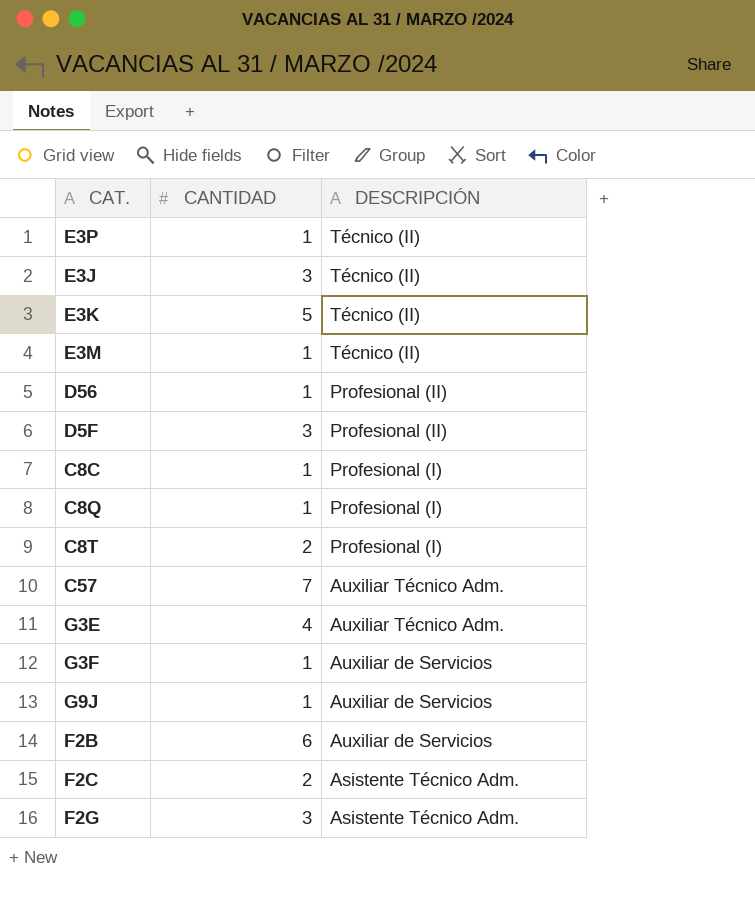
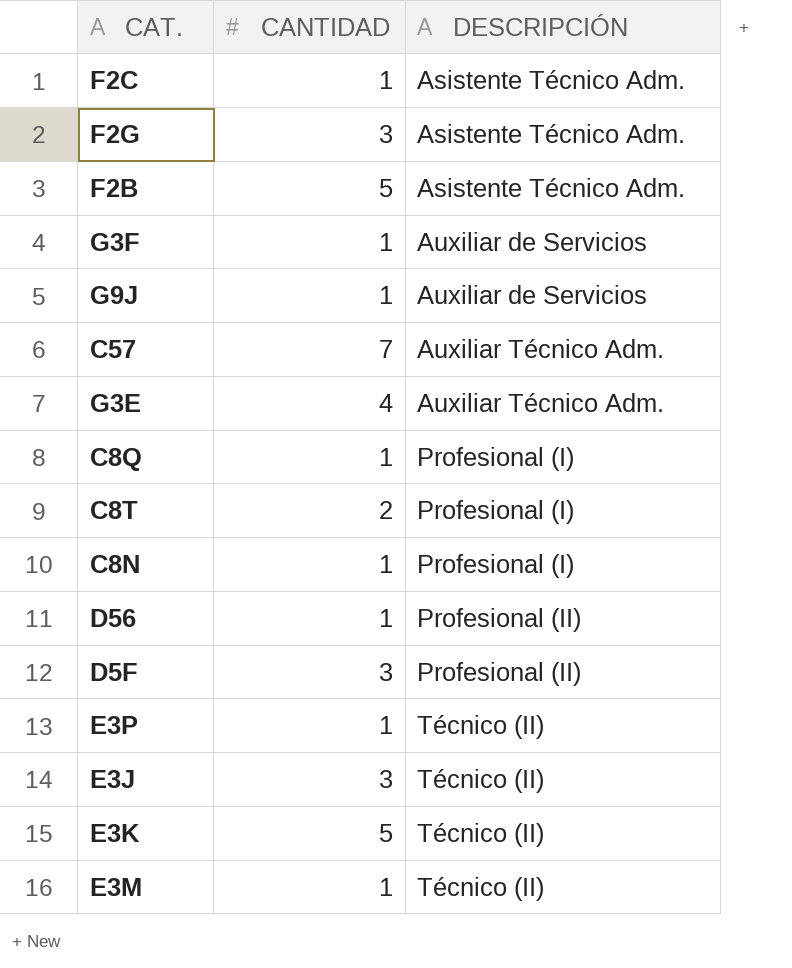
row order: DESCRIPCIÓN descending -> DESCRIPCIÓN ascending
row C8C: 1 | Profesional (I) -> none
F2C | CANTIDAD: 2 -> 1
F2B | CANTIDAD: 6 -> 5
F2B | DESCRIPCIÓN: Auxiliar de Servicios -> Asistente Técnico Adm.
row C8N: none -> 1 | Profesional (I)

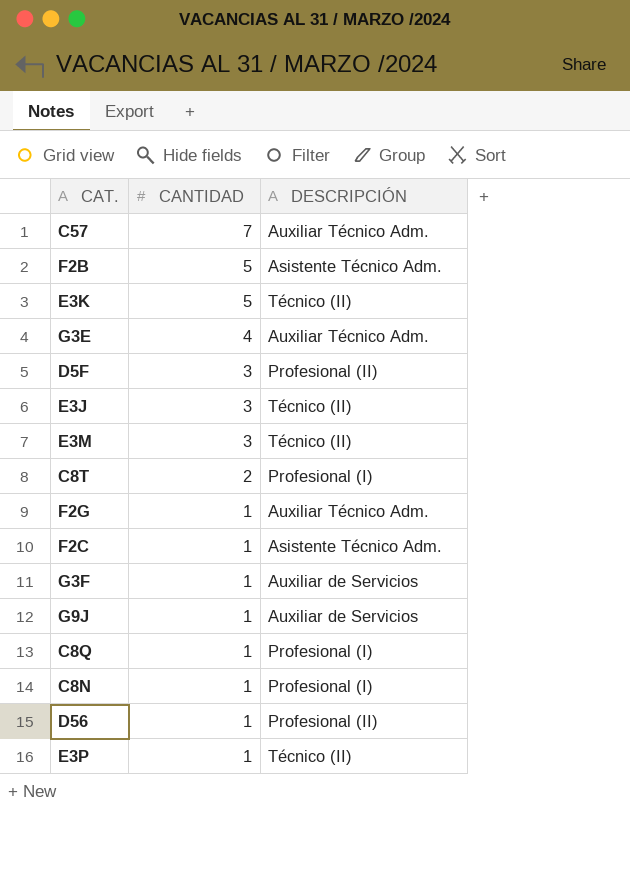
row order: DESCRIPCIÓN ascending -> CANTIDAD descending
E3M | CANTIDAD: 1 -> 3
F2G | CANTIDAD: 3 -> 1
F2G | DESCRIPCIÓN: Asistente Técnico Adm. -> Auxiliar Técnico Adm.

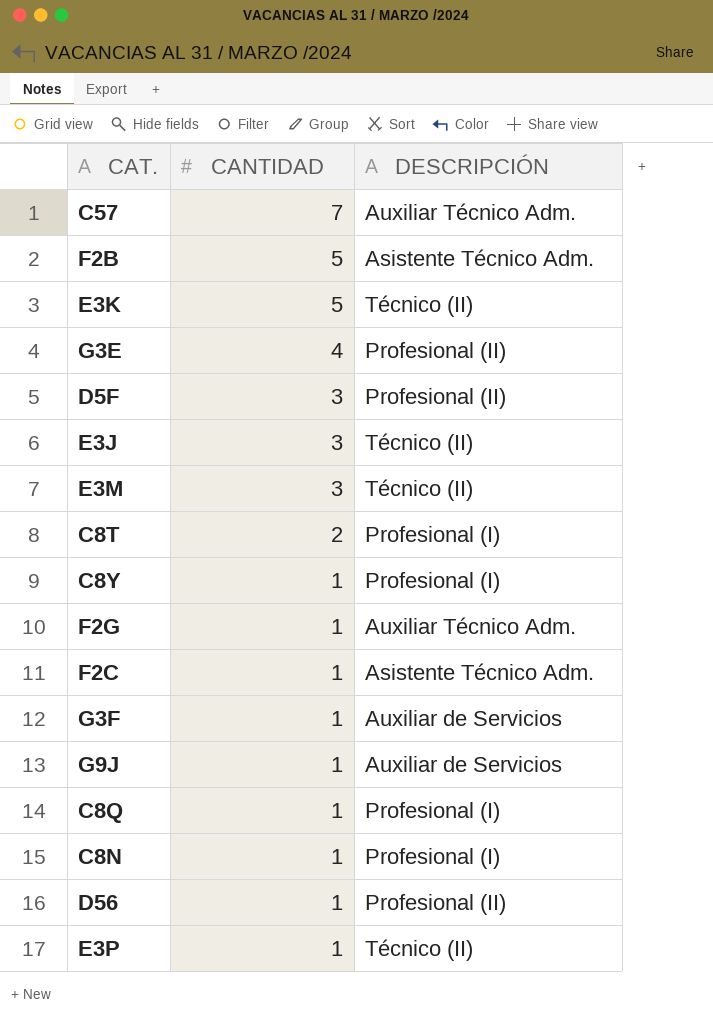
G3E | DESCRIPCIÓN: Auxiliar Técnico Adm. -> Profesional (II)
row C8Y: none -> 1 | Profesional (I)

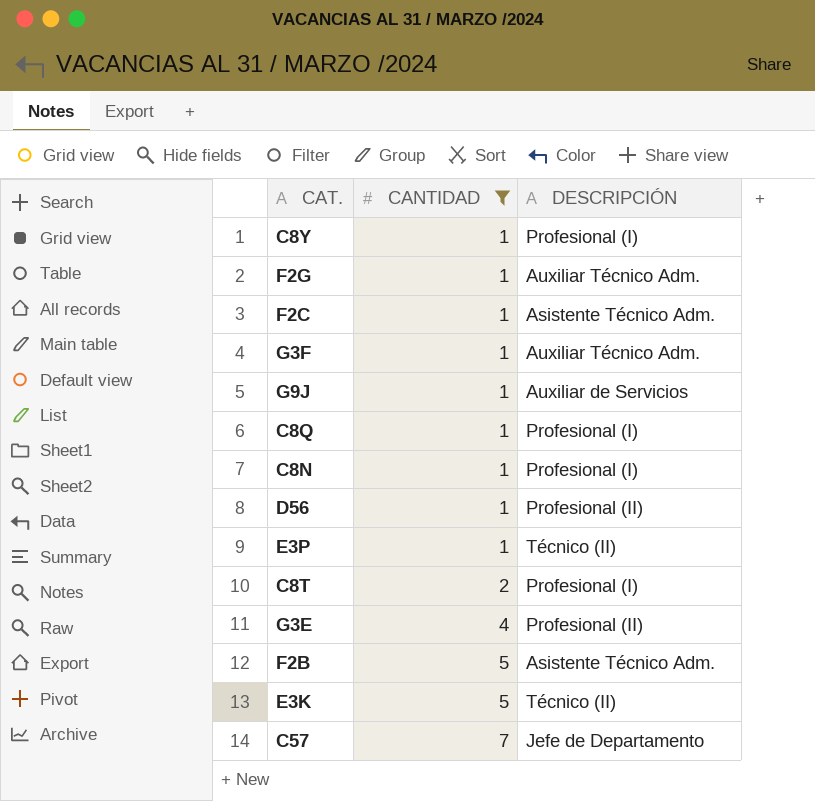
filter: none -> CANTIDAD != 3
row order: CANTIDAD descending -> CANTIDAD ascending
G3F | DESCRIPCIÓN: Auxiliar de Servicios -> Auxiliar Técnico Adm.
C57 | DESCRIPCIÓN: Auxiliar Técnico Adm. -> Jefe de Departamento

